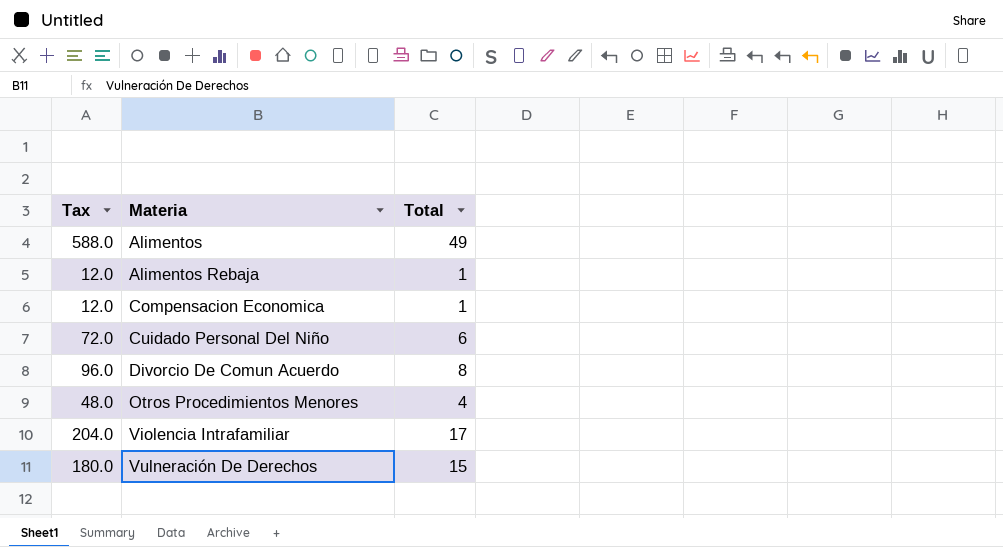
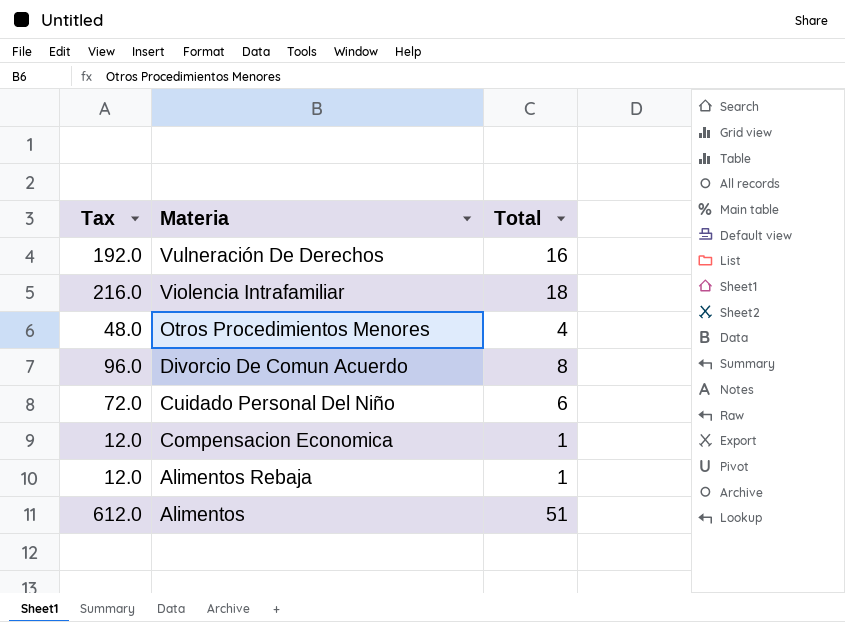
row order: Materia ascending -> Materia descending
Vulneración De Derechos | Tax: 180.0 -> 192.0
Vulneración De Derechos | Total: 15 -> 16
Violencia Intrafamiliar | Tax: 204.0 -> 216.0
Violencia Intrafamiliar | Total: 17 -> 18
Alimentos | Tax: 588.0 -> 612.0
Alimentos | Total: 49 -> 51

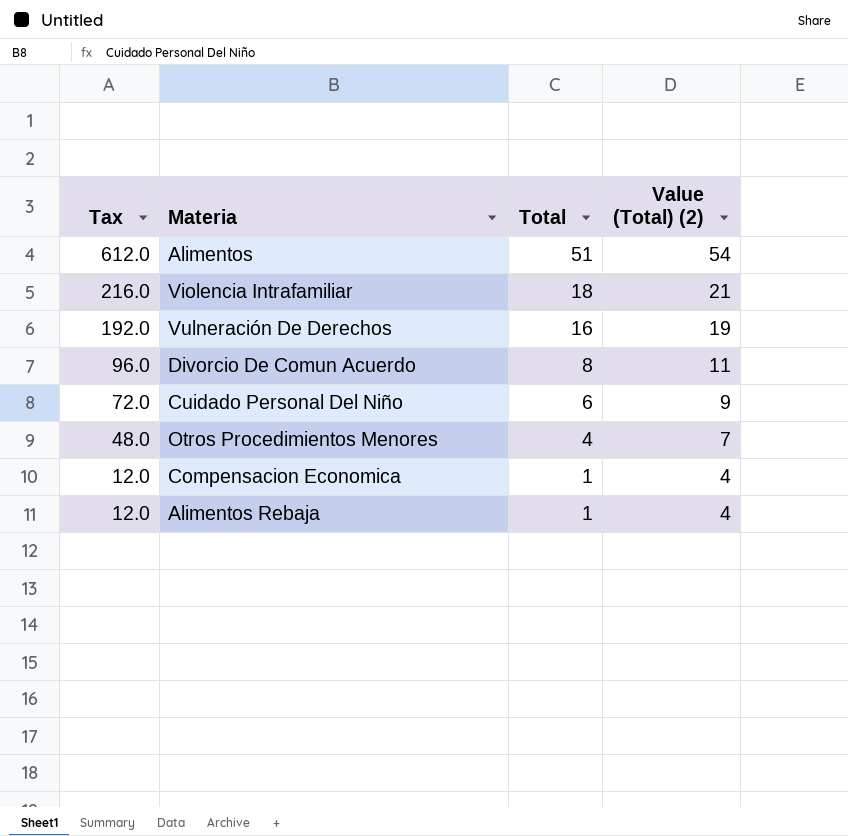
row order: Materia descending -> Tax descending
column Value (Total) (2) | formula: none -> [Total] + 3

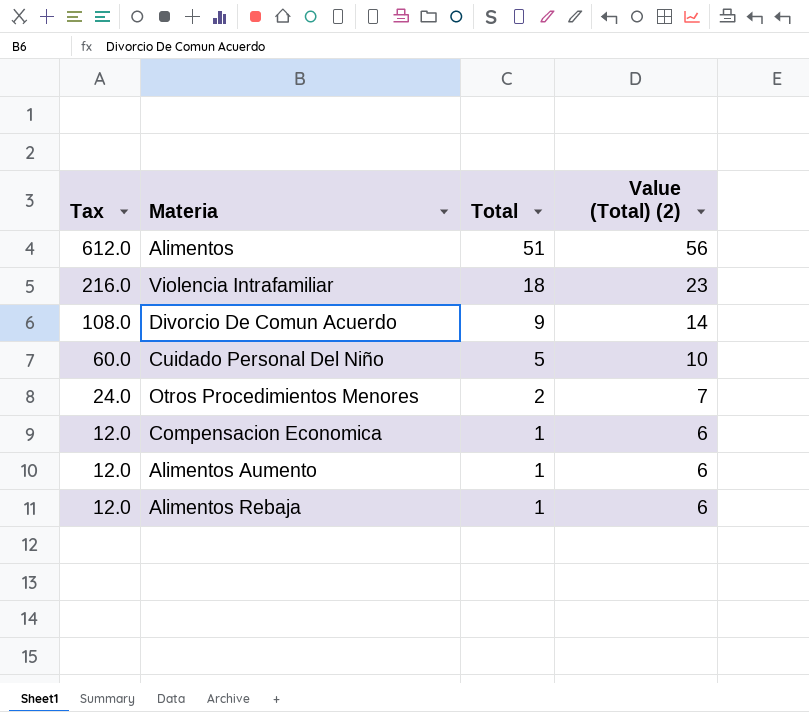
column Value (Total) (2) | formula: [Total] + 3 -> [Total] + 5
row Vulneración De Derechos: 192.0 | 16 | 19 -> none
Divorcio De Comun Acuerdo | Tax: 96.0 -> 108.0
Divorcio De Comun Acuerdo | Total: 8 -> 9
Cuidado Personal Del Niño | Tax: 72.0 -> 60.0
Cuidado Personal Del Niño | Total: 6 -> 5
Otros Procedimientos Menores | Tax: 48.0 -> 24.0
Otros Procedimientos Menores | Total: 4 -> 2
row Alimentos Aumento: none -> 12.0 | 1 | 6

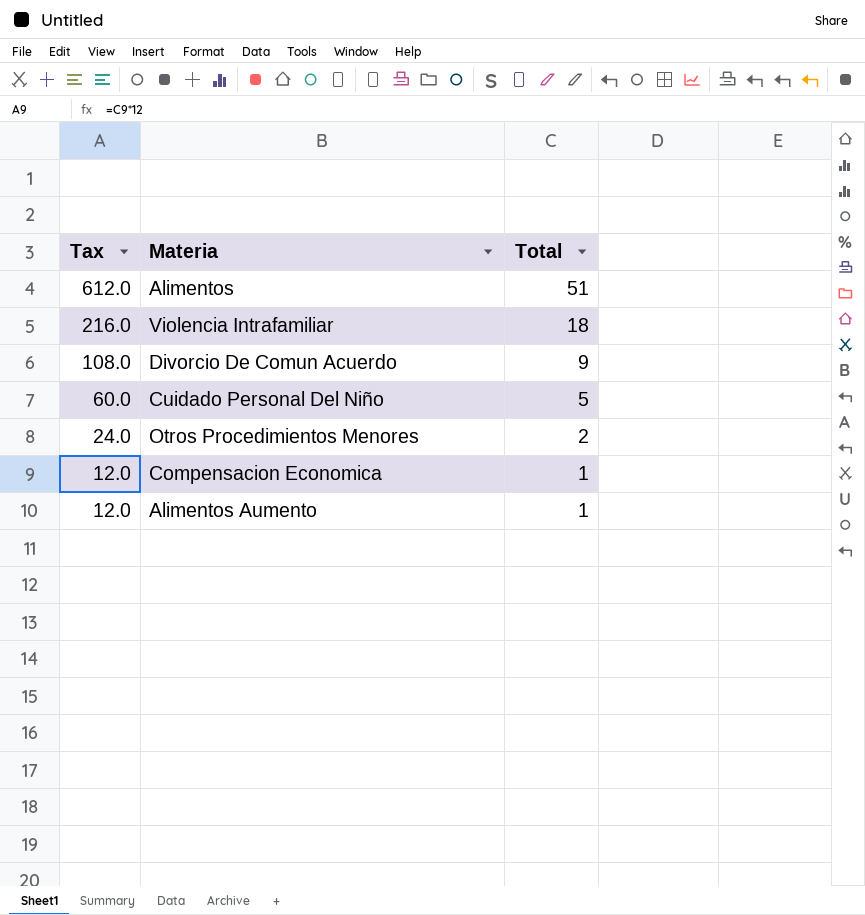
column Value (Total) (2) | formula: [Total] + 5 -> none
row Alimentos Rebaja: 12.0 | 1 | 6 -> none

